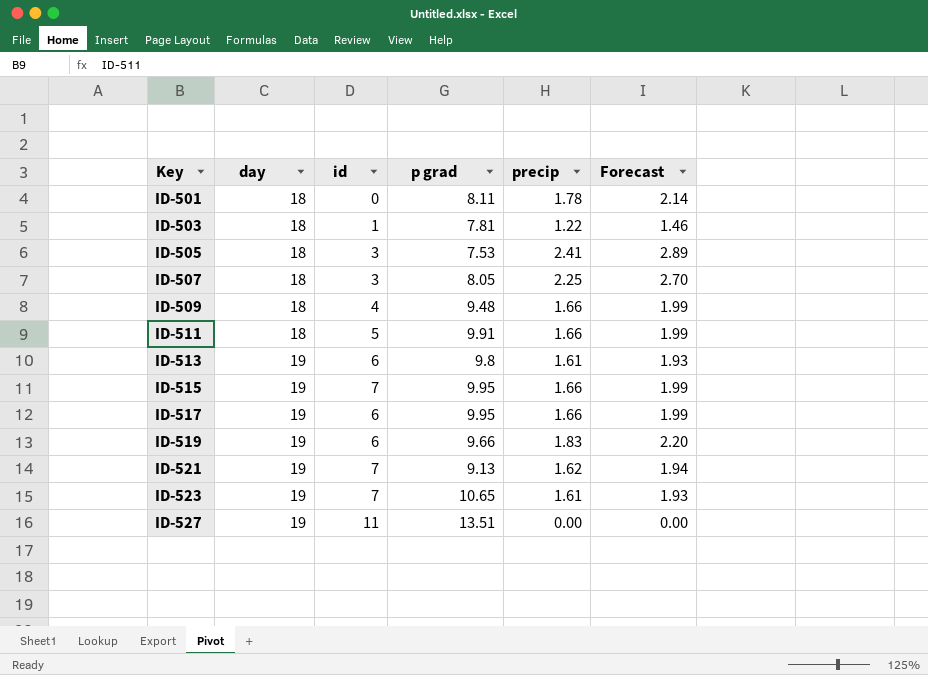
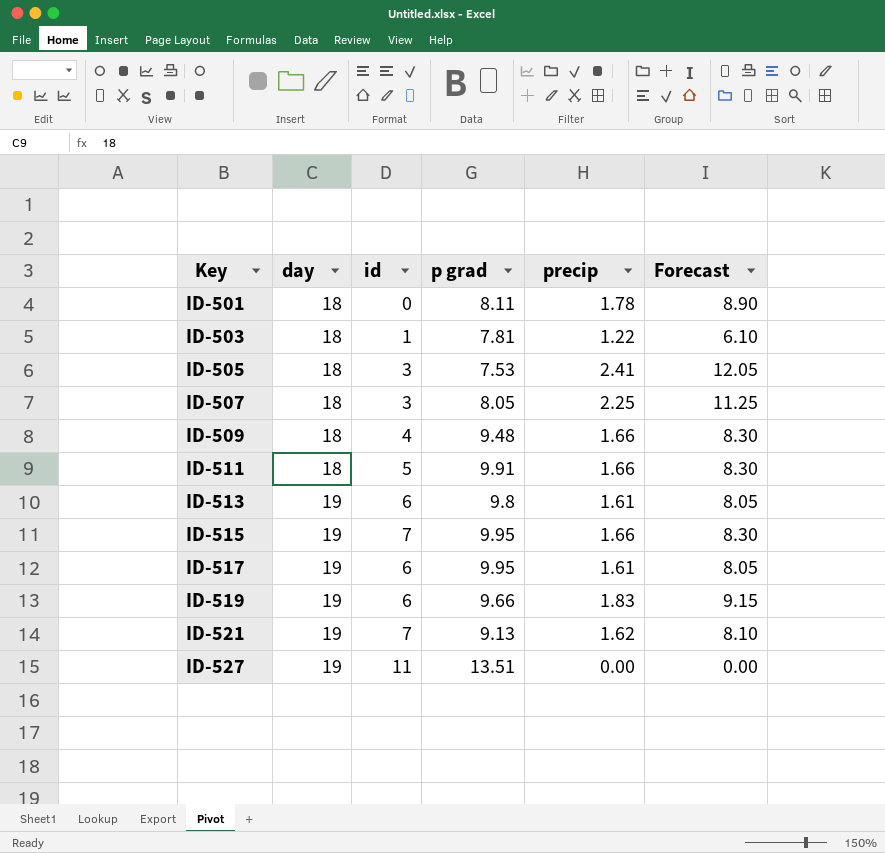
column Forecast | formula: [precip] * 1.2 -> [precip] * 5
row ID-523: 19 | 7 | 10.65 | 1.61 | 1.93 -> none
ID-517 | precip: 1.66 -> 1.61

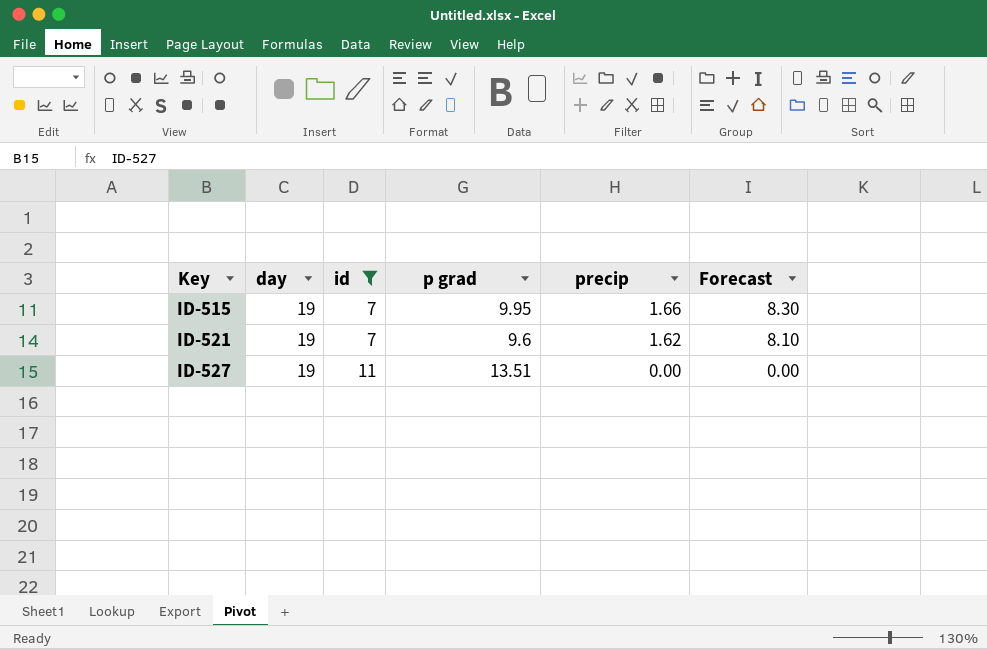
filter: none -> id >= 7
ID-521 | p grad: 9.13 -> 9.6

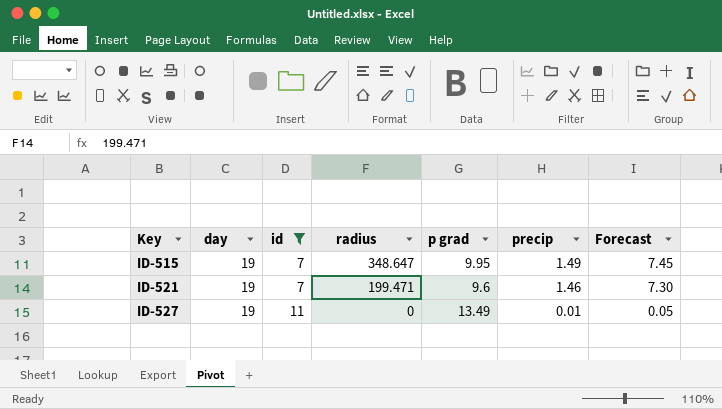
column radius | position: none -> 4
ID-515 | precip: 1.66 -> 1.49
ID-515 | Forecast: 8.30 -> 7.45
ID-521 | precip: 1.62 -> 1.46
ID-521 | Forecast: 8.10 -> 7.30
ID-527 | p grad: 13.51 -> 13.49
ID-527 | precip: 0.00 -> 0.01
ID-527 | Forecast: 0.00 -> 0.05

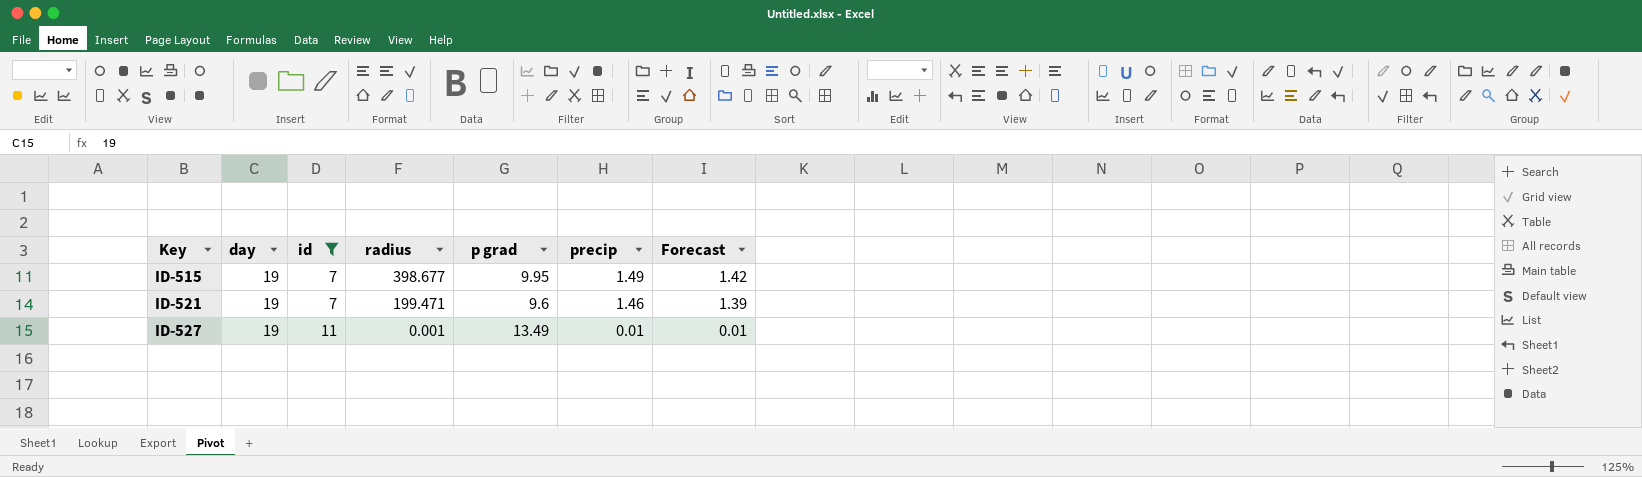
column Forecast | formula: [precip] * 5 -> [precip] * 0.95
ID-515 | radius: 348.647 -> 398.677
ID-527 | radius: 0 -> 0.001

